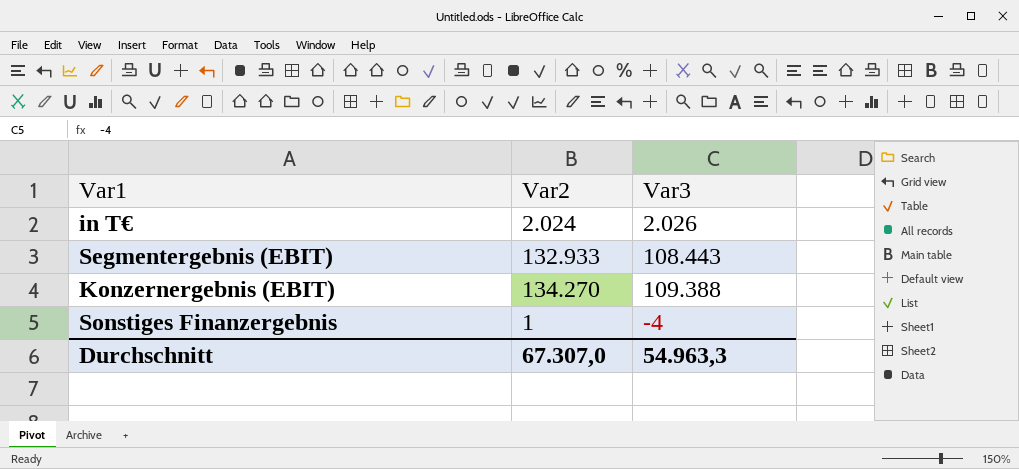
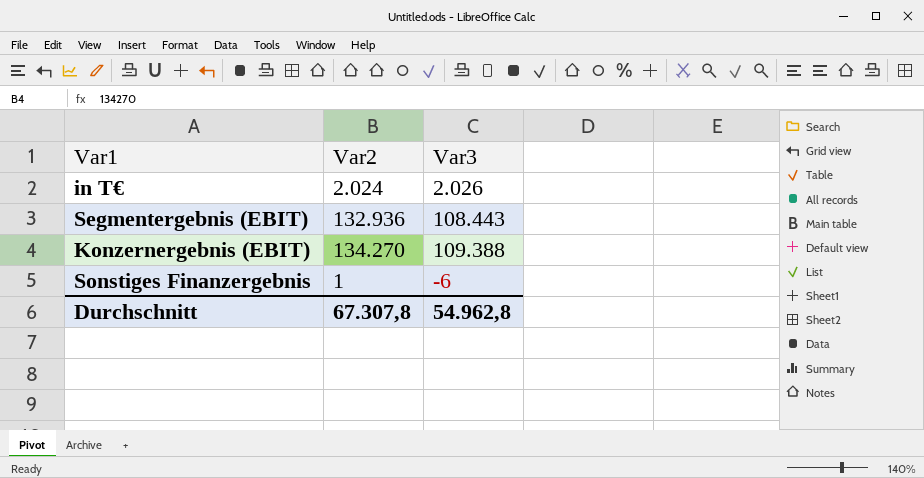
Segmentergebnis (EBIT) | Var2: 132.933 -> 132.936
Sonstiges Finanzergebnis | Var3: -4 -> -6
Durchschnitt | Var2: 67.307,0 -> 67.307,8
Durchschnitt | Var3: 54.963,3 -> 54.962,8

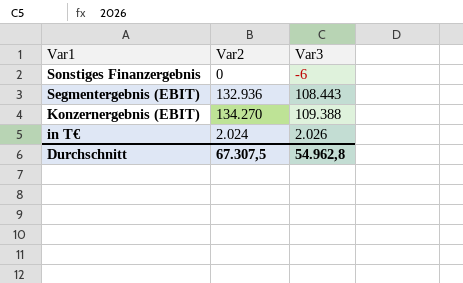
row order: none -> Var1 descending
Sonstiges Finanzergebnis | Var2: 1 -> 0
Durchschnitt | Var2: 67.307,8 -> 67.307,5

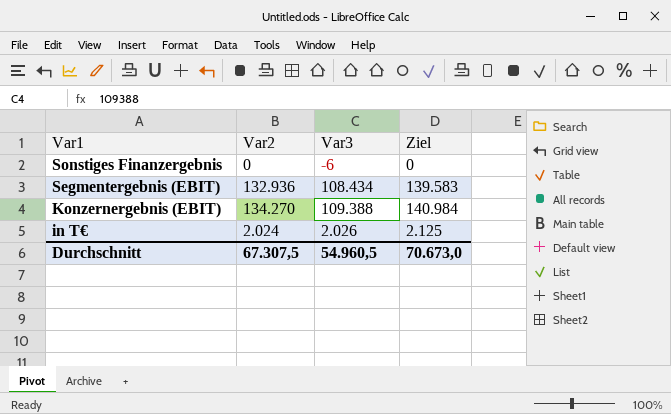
column Ziel | formula: none -> [Var2] * 1,05
Segmentergebnis (EBIT) | Var3: 108.443 -> 108.434
Durchschnitt | Var3: 54.962,8 -> 54.960,5

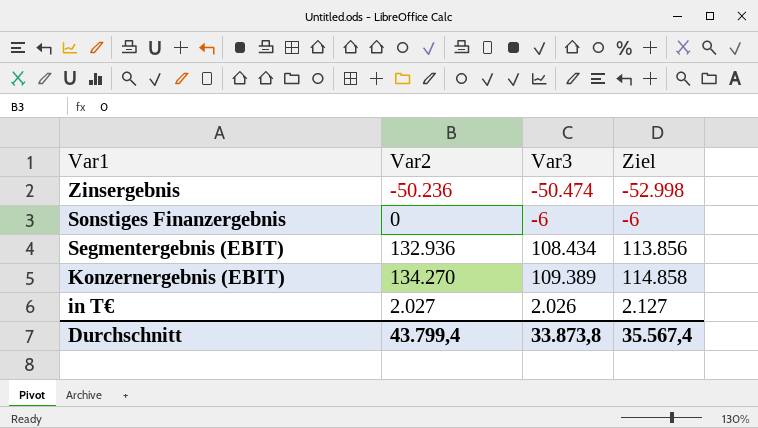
column Ziel | formula: [Var2] * 1,05 -> [Var3] * 1,05
row Zinsergebnis: none -> -50.236 | -50.474 | -52.998
Konzernergebnis (EBIT) | Var3: 109.388 -> 109.389
in T€ | Var2: 2.024 -> 2.027
Durchschnitt | Var2: 67.307,5 -> 43.799,4
Durchschnitt | Var3: 54.960,5 -> 33.873,8
Durchschnitt | Ziel: 70.673,0 -> 35.567,4

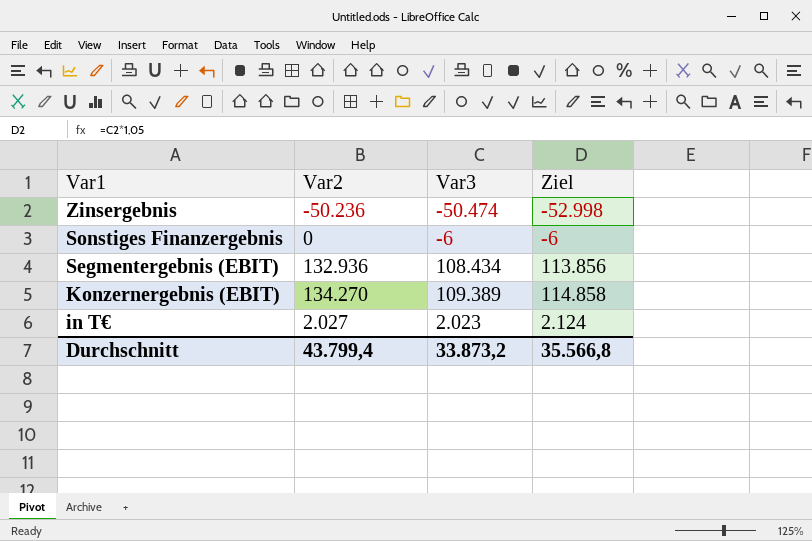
in T€ | Var3: 2.026 -> 2.023
in T€ | Ziel: 2.127 -> 2.124
Durchschnitt | Var3: 33.873,8 -> 33.873,2
Durchschnitt | Ziel: 35.567,4 -> 35.566,8

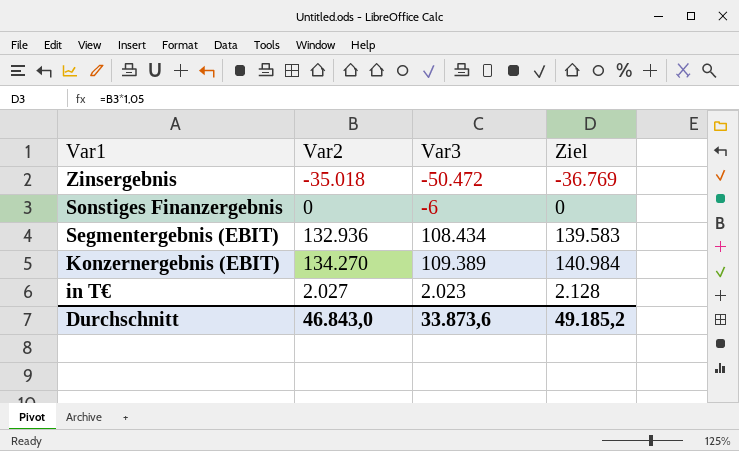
column Ziel | formula: [Var3] * 1,05 -> [Var2] * 1,05
Zinsergebnis | Var2: -50.236 -> -35.018
Zinsergebnis | Var3: -50.474 -> -50.472
Durchschnitt | Var2: 43.799,4 -> 46.843,0
Durchschnitt | Var3: 33.873,2 -> 33.873,6
Durchschnitt | Ziel: 35.566,8 -> 49.185,2

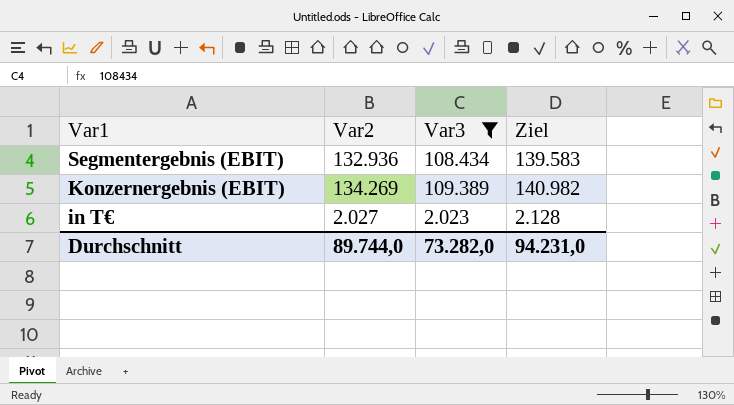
filter: none -> Var3 >= 2.023
Konzernergebnis (EBIT) | Var2: 134.270 -> 134.269
Konzernergebnis (EBIT) | Ziel: 140.984 -> 140.982
Durchschnitt | Var2: 46.843,0 -> 89.744,0
Durchschnitt | Var3: 33.873,6 -> 73.282,0
Durchschnitt | Ziel: 49.185,2 -> 94.231,0

